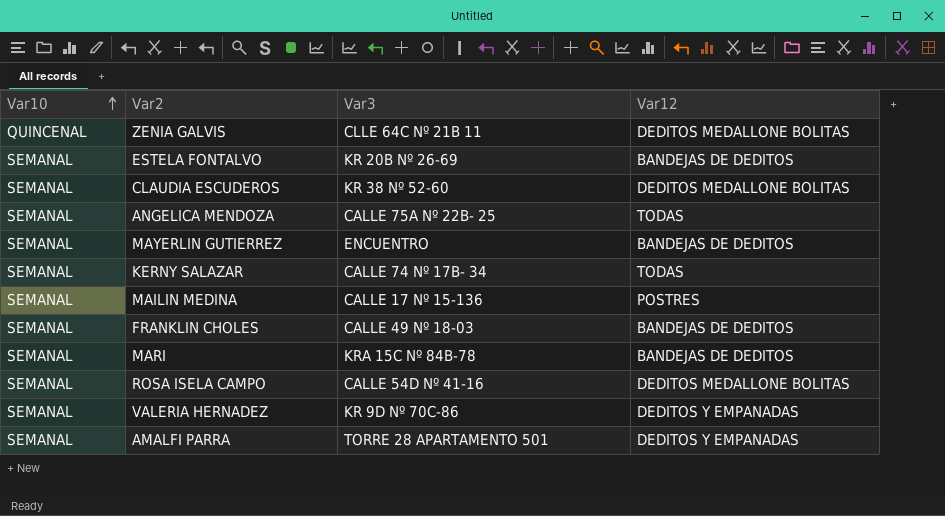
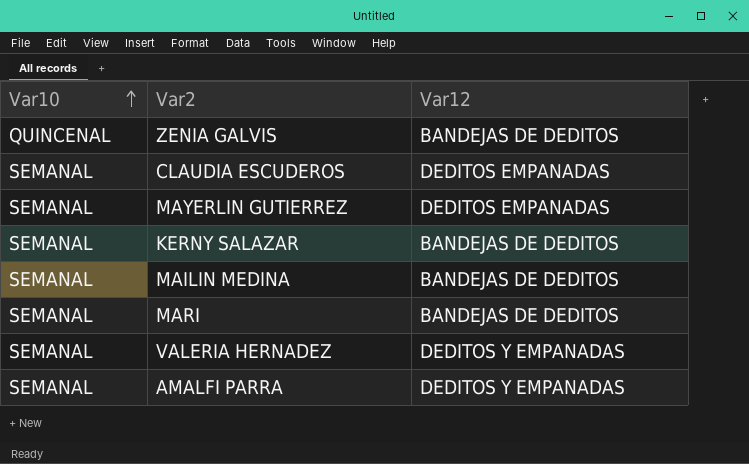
column Var3 | position: 3 -> none
row ESTELA FONTALVO: SEMANAL | KR 20B Nº 26-69 | BANDEJAS DE DEDITOS -> none
row ANGELICA MENDOZA: SEMANAL | CALLE 75A Nº 22B- 25 | TODAS -> none
row FRANKLIN CHOLES: SEMANAL | CALLE 49 Nº 18-03 | BANDEJAS DE DEDITOS -> none
row ROSA ISELA CAMPO: SEMANAL | CALLE 54D Nº 41-16 | DEDITOS MEDALLONE BOLITAS -> none
ZENIA GALVIS | Var12: DEDITOS MEDALLONE BOLITAS -> BANDEJAS DE DEDITOS
CLAUDIA ESCUDEROS | Var12: DEDITOS MEDALLONE BOLITAS -> DEDITOS EMPANADAS
MAYERLIN GUTIERREZ | Var12: BANDEJAS DE DEDITOS -> DEDITOS EMPANADAS
KERNY SALAZAR | Var12: TODAS -> BANDEJAS DE DEDITOS
MAILIN MEDINA | Var12: POSTRES -> BANDEJAS DE DEDITOS

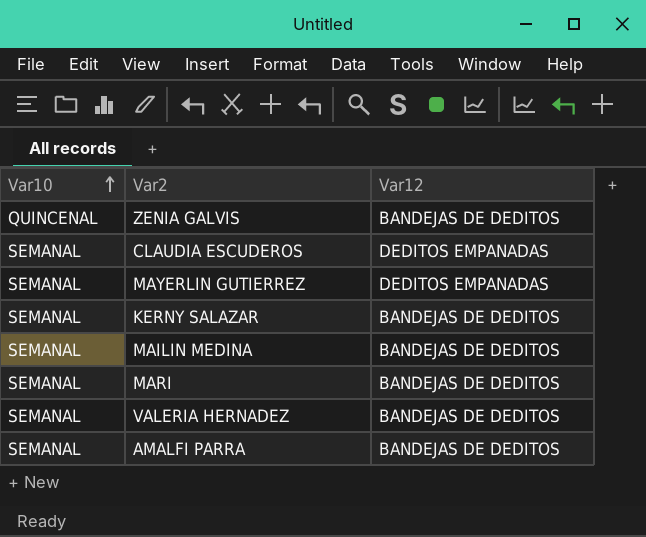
VALERIA HERNADEZ | Var12: DEDITOS Y EMPANADAS -> BANDEJAS DE DEDITOS
AMALFI PARRA | Var12: DEDITOS Y EMPANADAS -> BANDEJAS DE DEDITOS

